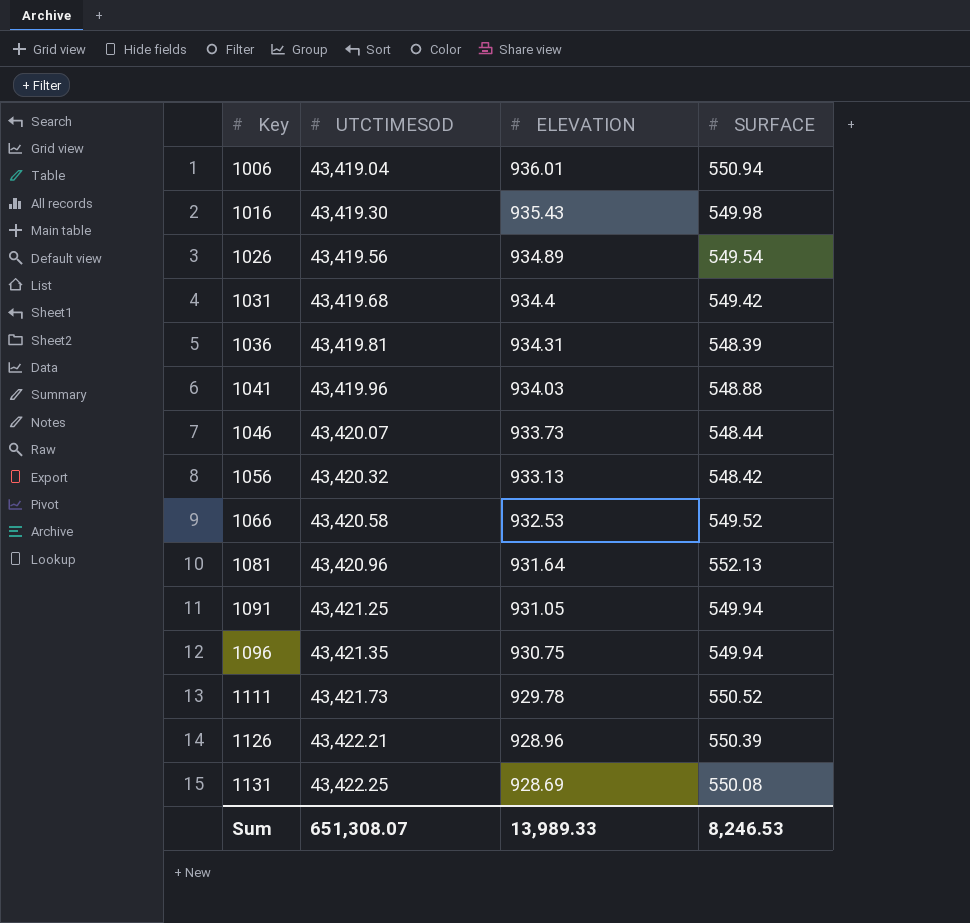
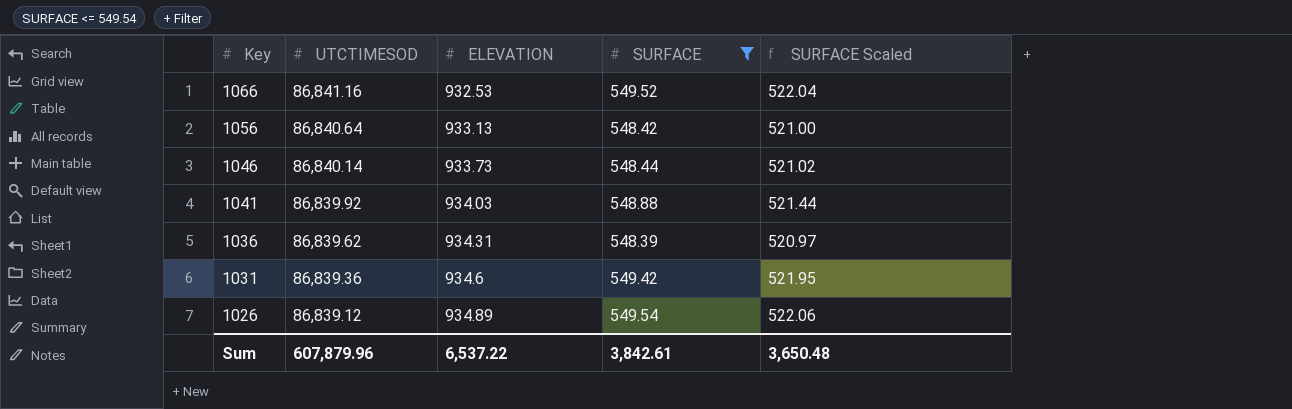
filter: none -> SURFACE <= 549.54
row order: Key ascending -> Key descending
column SURFACE Scaled | formula: none -> [SURFACE] * 0.95
1066 | UTCTIMESOD: 43,420.58 -> 86,841.16
1056 | UTCTIMESOD: 43,420.32 -> 86,840.64
1046 | UTCTIMESOD: 43,420.07 -> 86,840.14
1041 | UTCTIMESOD: 43,419.96 -> 86,839.92
1036 | UTCTIMESOD: 43,419.81 -> 86,839.62
1031 | UTCTIMESOD: 43,419.68 -> 86,839.36
1031 | ELEVATION: 934.4 -> 934.6
1026 | UTCTIMESOD: 43,419.56 -> 86,839.12
Sum | UTCTIMESOD: 651,308.07 -> 607,879.96
Sum | ELEVATION: 13,989.33 -> 6,537.22
Sum | SURFACE: 8,246.53 -> 3,842.61

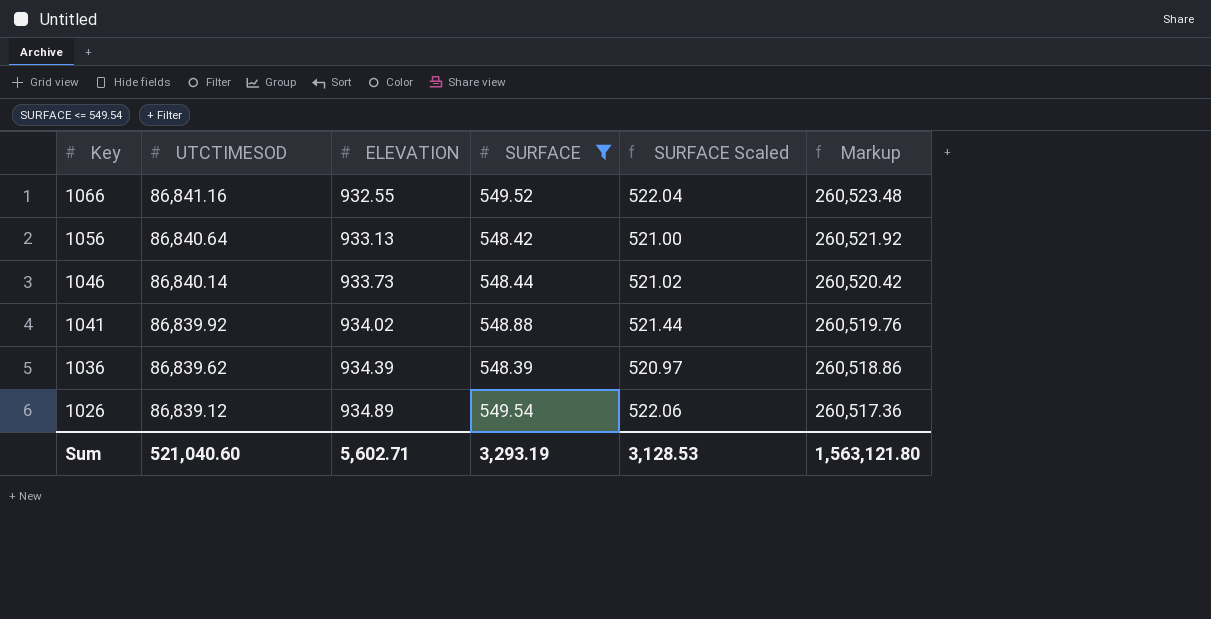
column Markup | formula: none -> [UTCTIMESOD] * 3
row 1031: 86,839.36 | 934.6 | 549.42 | 521.95 -> none
1066 | ELEVATION: 932.53 -> 932.55
1041 | ELEVATION: 934.03 -> 934.02
1036 | ELEVATION: 934.31 -> 934.39
Sum | UTCTIMESOD: 607,879.96 -> 521,040.60
Sum | ELEVATION: 6,537.22 -> 5,602.71
Sum | SURFACE: 3,842.61 -> 3,293.19
Sum | SURFACE Scaled: 3,650.48 -> 3,128.53

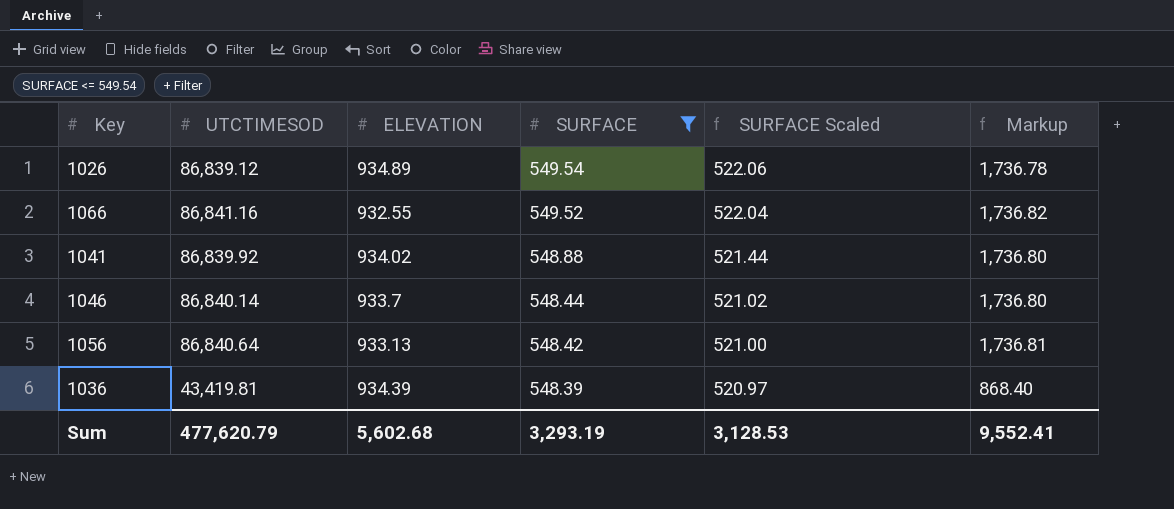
row order: Key descending -> SURFACE descending
column Markup | formula: [UTCTIMESOD] * 3 -> [UTCTIMESOD] * 0.02
1046 | ELEVATION: 933.73 -> 933.7
1036 | UTCTIMESOD: 86,839.62 -> 43,419.81
Sum | UTCTIMESOD: 521,040.60 -> 477,620.79
Sum | ELEVATION: 5,602.71 -> 5,602.68
Sum | Markup: 1,563,121.80 -> 9,552.41

